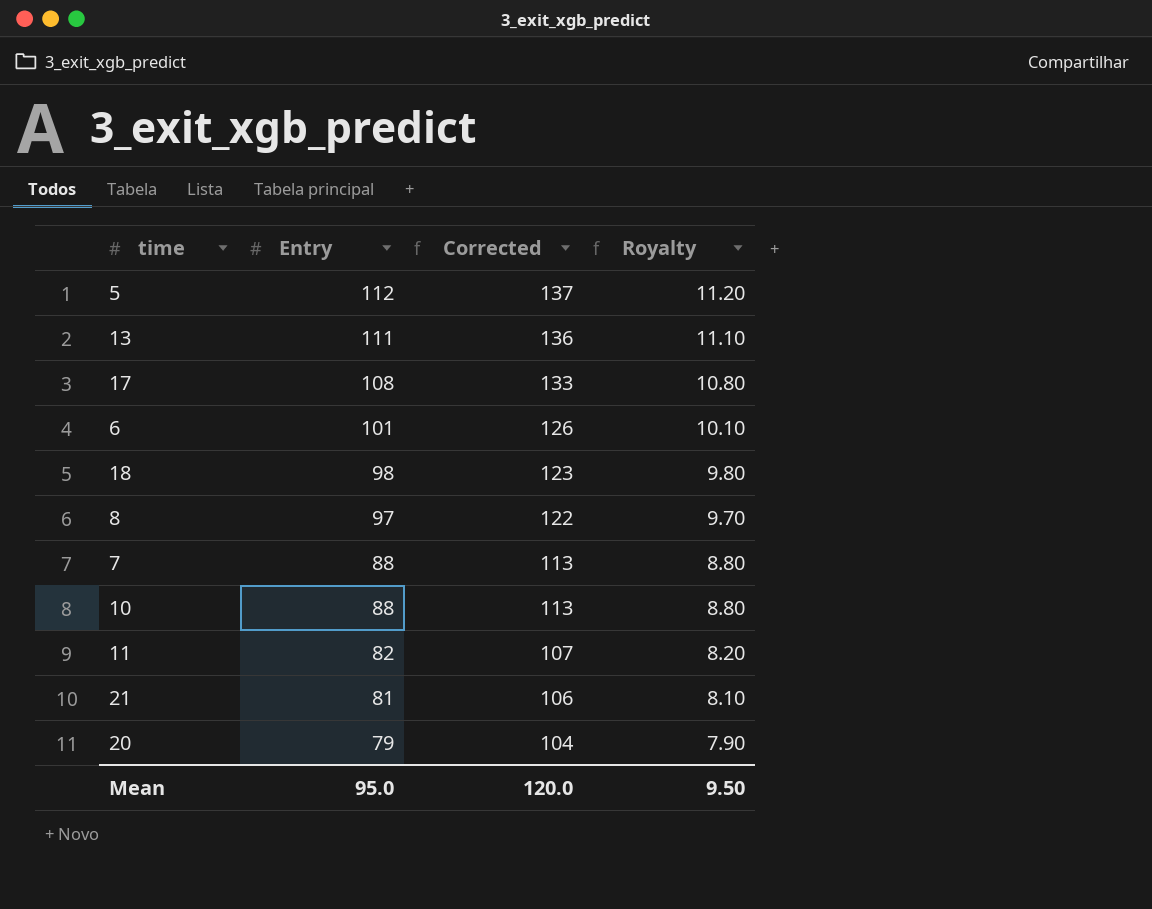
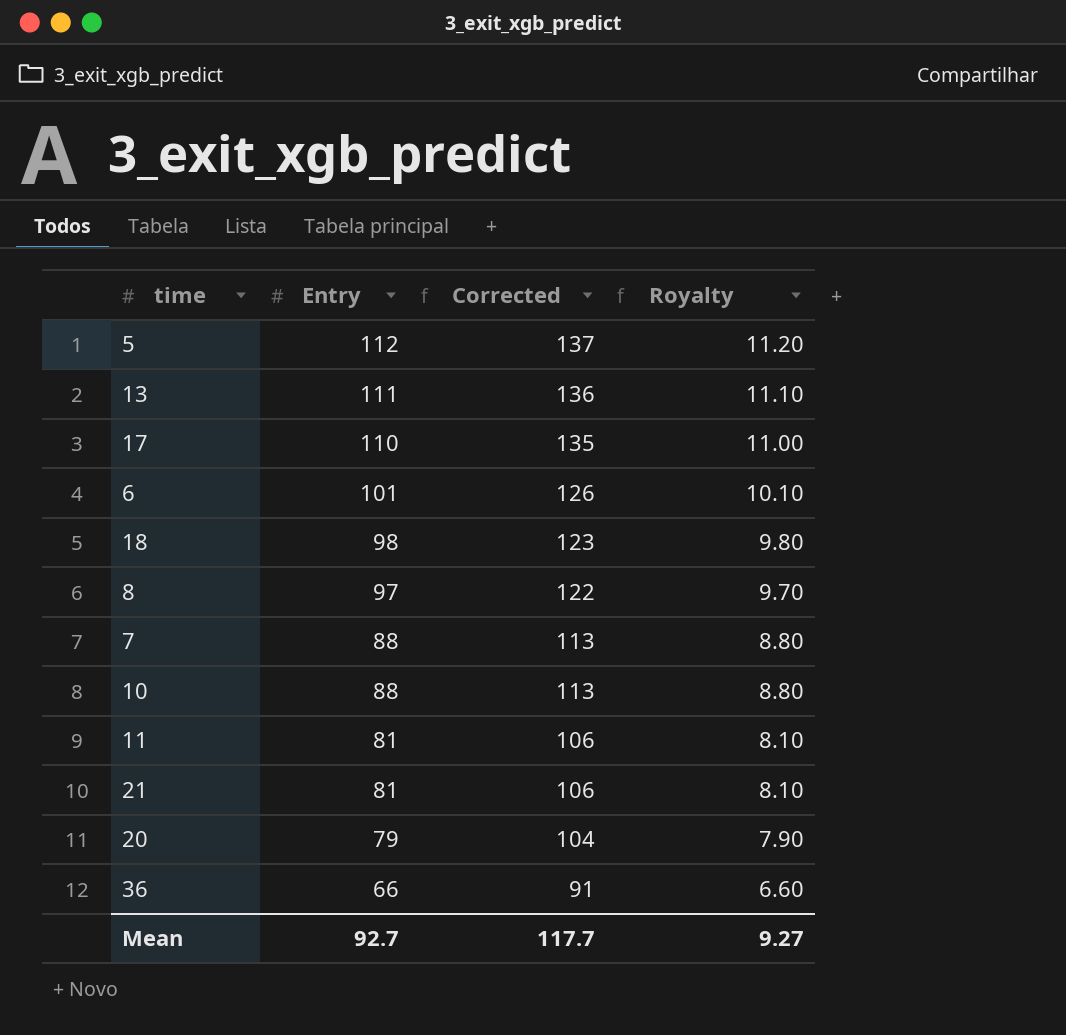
17 | Entry: 108 -> 110
17 | Corrected: 133 -> 135
17 | Royalty: 10.80 -> 11.00
11 | Entry: 82 -> 81
11 | Corrected: 107 -> 106
11 | Royalty: 8.20 -> 8.10
row 36: none -> 66 | 91 | 6.60
Mean | Entry: 95.0 -> 92.7
Mean | Corrected: 120.0 -> 117.7
Mean | Royalty: 9.50 -> 9.27

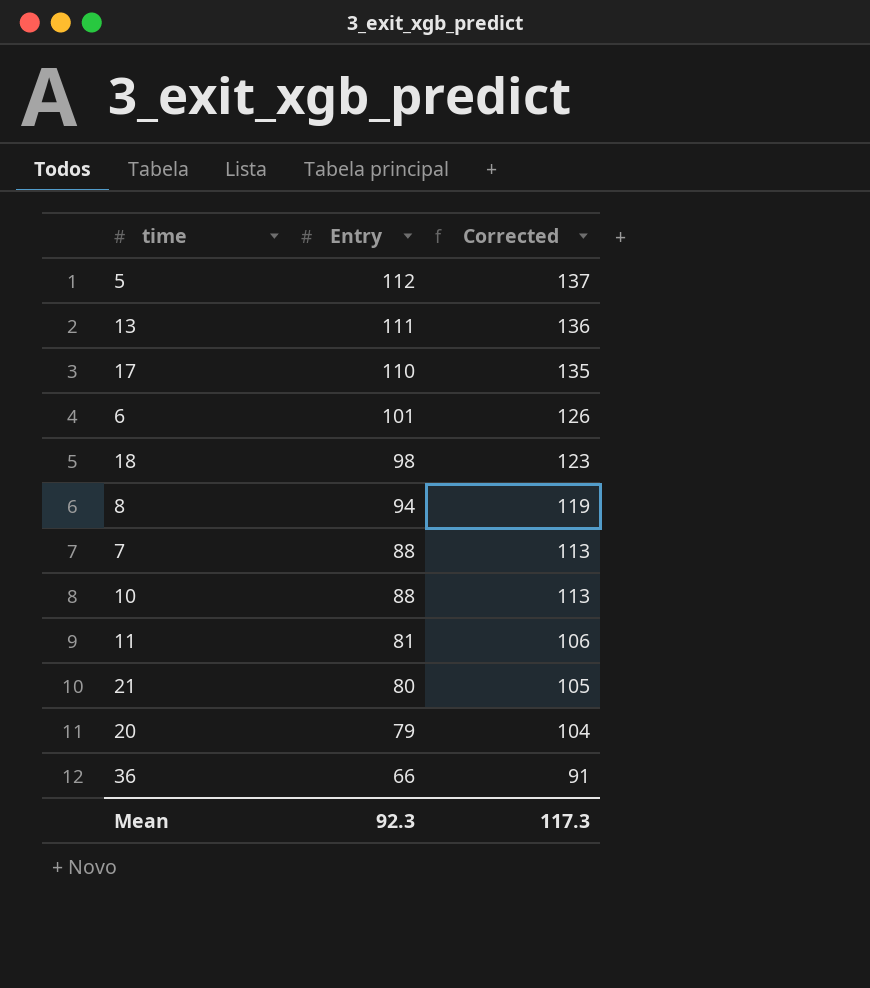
column Royalty | formula: [Entry] * 0.1 -> none
8 | Entry: 97 -> 94
8 | Corrected: 122 -> 119
21 | Entry: 81 -> 80
21 | Corrected: 106 -> 105
Mean | Entry: 92.7 -> 92.3
Mean | Corrected: 117.7 -> 117.3

